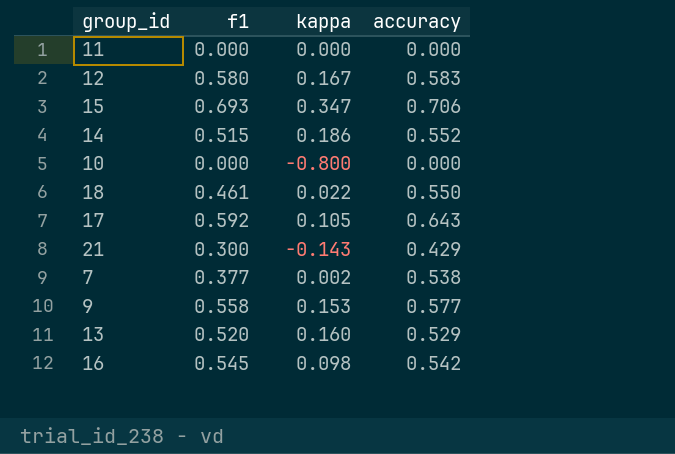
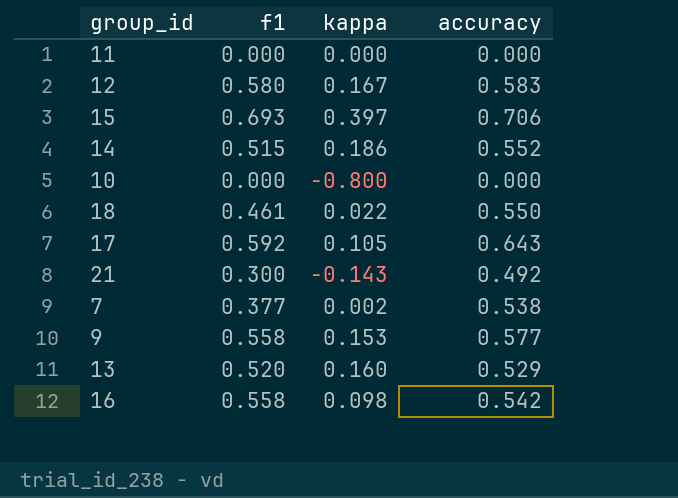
15 | kappa: 0.347 -> 0.397
21 | accuracy: 0.429 -> 0.492
16 | f1: 0.545 -> 0.558

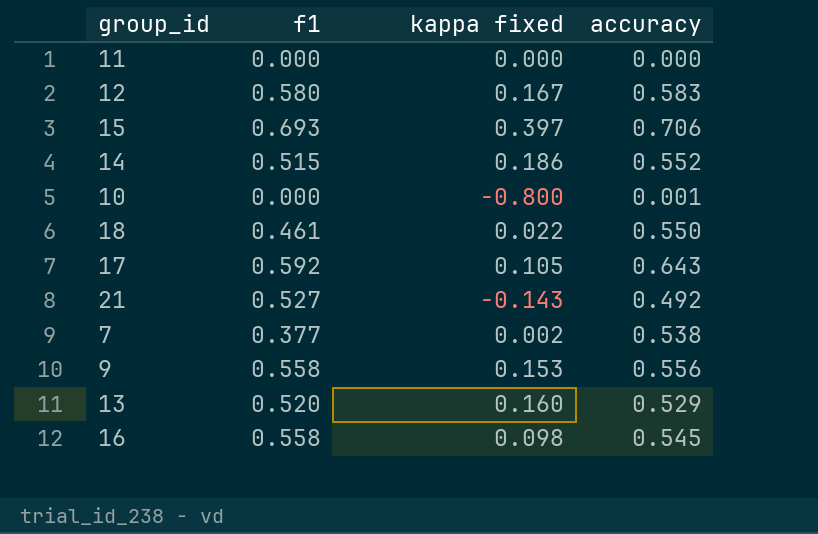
column name: kappa -> kappa fixed
10 | accuracy: 0.000 -> 0.001
21 | f1: 0.300 -> 0.527
9 | accuracy: 0.577 -> 0.556
16 | accuracy: 0.542 -> 0.545

